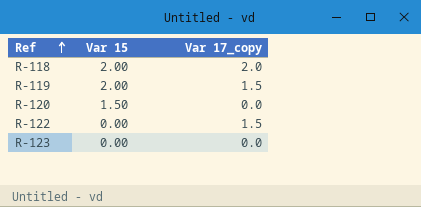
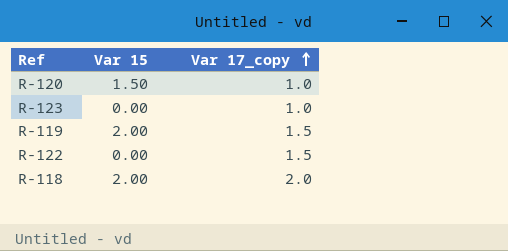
row order: Ref ascending -> Var 17_copy ascending
R-120 | Var 17_copy: 0.0 -> 1.0
R-123 | Var 17_copy: 0.0 -> 1.0

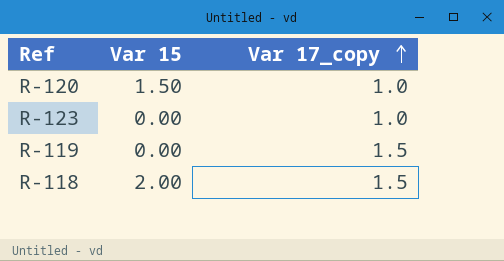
row R-122: 0.00 | 1.5 -> none
R-119 | Var 15: 2.00 -> 0.00
R-118 | Var 17_copy: 2.0 -> 1.5

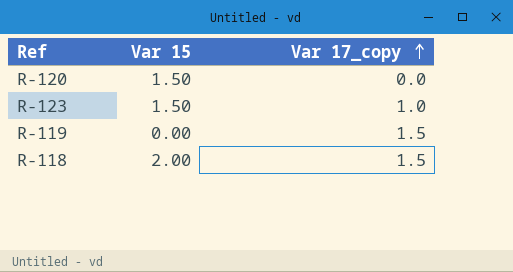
R-120 | Var 17_copy: 1.0 -> 0.0
R-123 | Var 15: 0.00 -> 1.50

